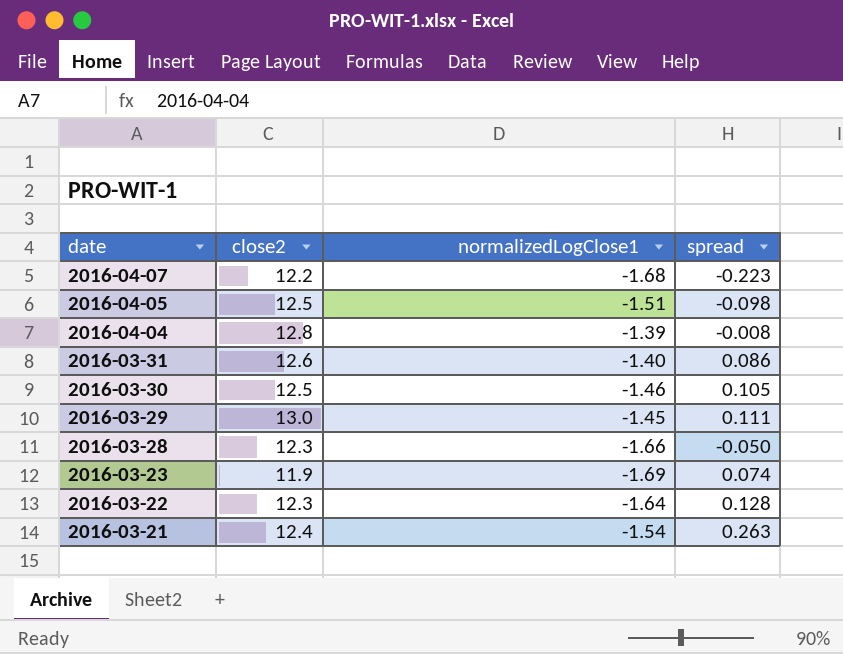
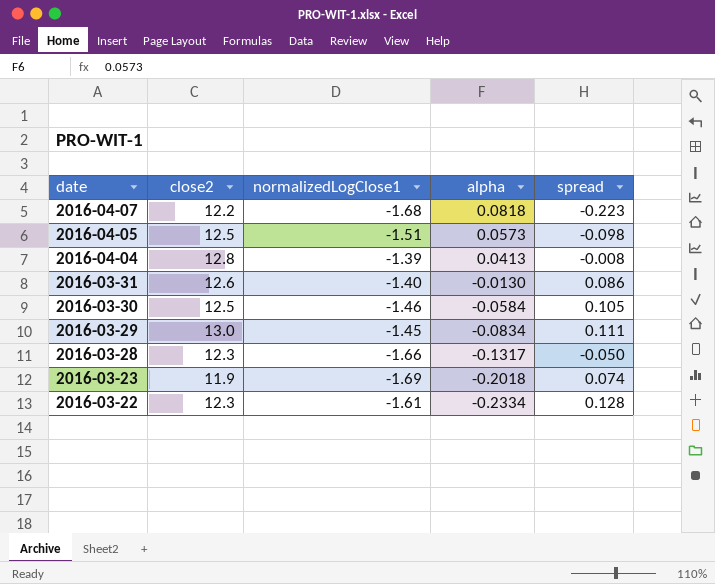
column alpha | position: none -> 4
row 2016-03-21: 12.4 | -1.54 | 0.263 -> none
2016-03-22 | normalizedLogClose1: -1.64 -> -1.61

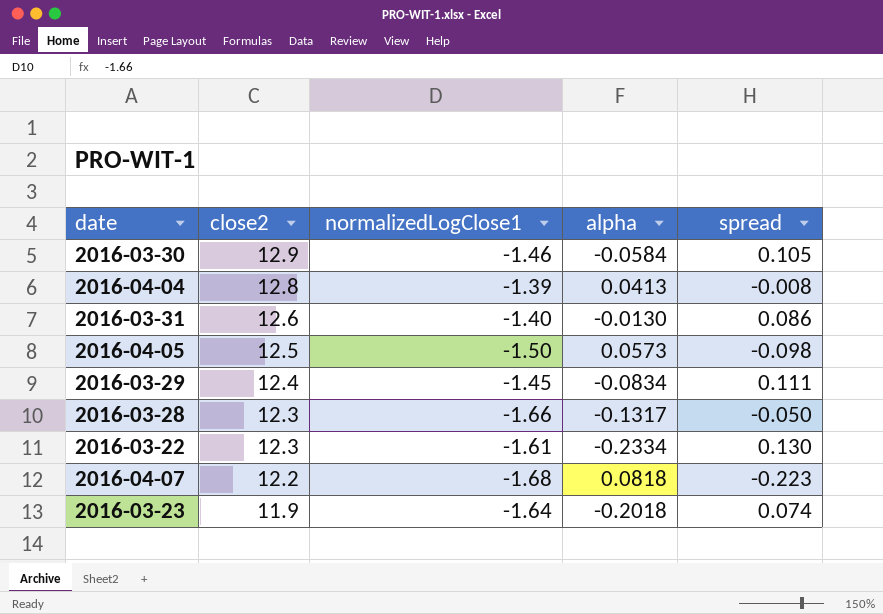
row order: date descending -> close2 descending
2016-03-30 | close2: 12.5 -> 12.9
2016-04-05 | normalizedLogClose1: -1.51 -> -1.50
2016-03-29 | close2: 13.0 -> 12.4
2016-03-22 | spread: 0.128 -> 0.130
2016-03-23 | normalizedLogClose1: -1.69 -> -1.64

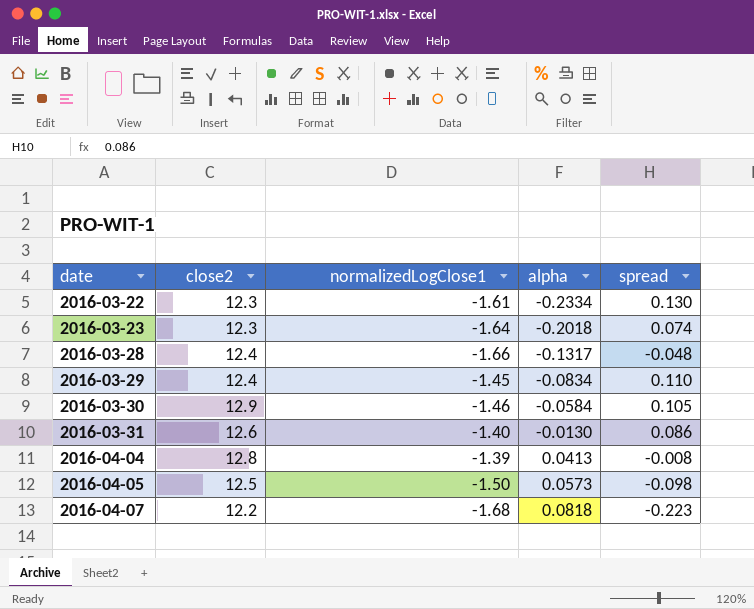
row order: close2 descending -> date ascending
2016-03-23 | close2: 11.9 -> 12.3
2016-03-28 | close2: 12.3 -> 12.4
2016-03-28 | spread: -0.050 -> -0.048
2016-03-29 | spread: 0.111 -> 0.110

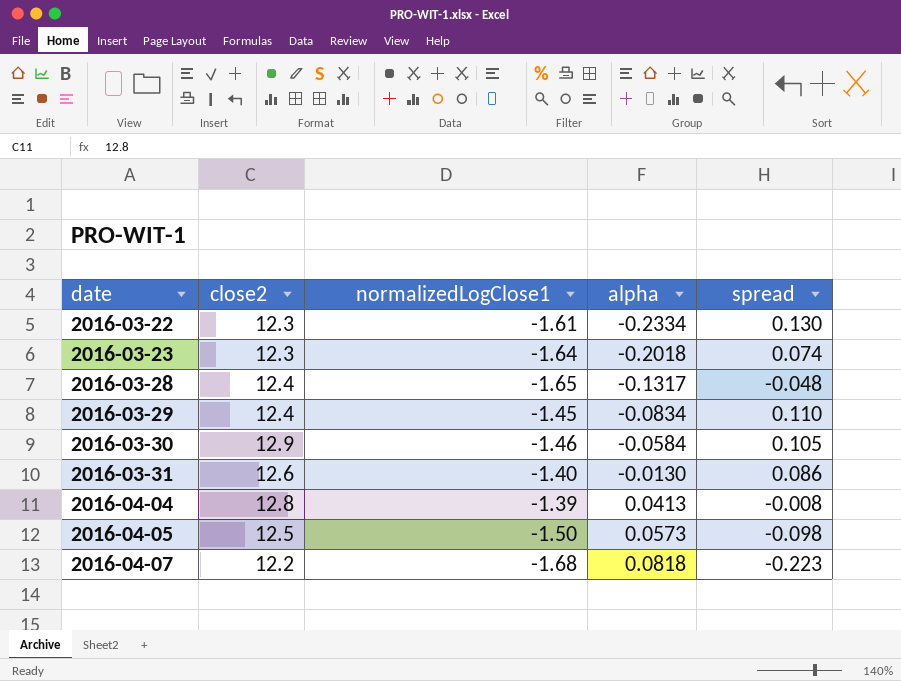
2016-03-28 | normalizedLogClose1: -1.66 -> -1.65

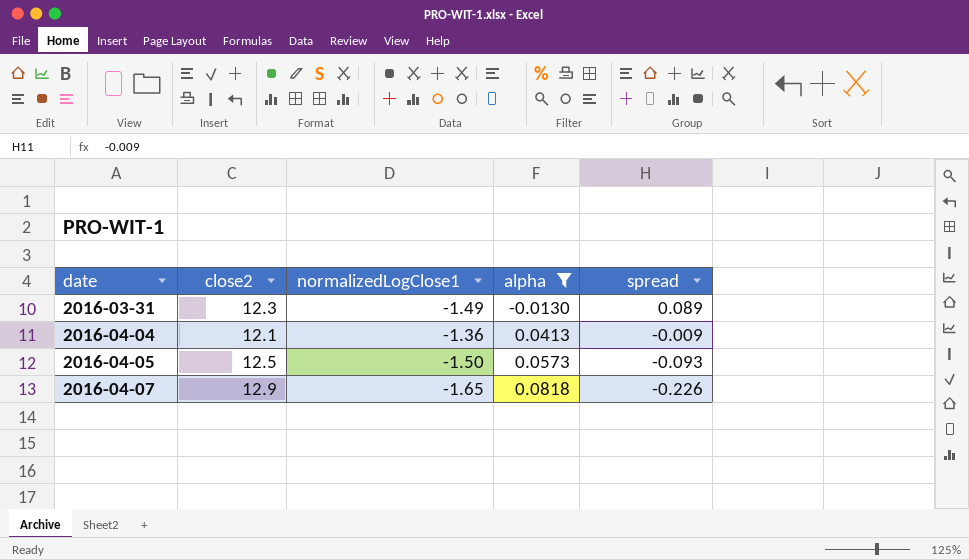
filter: none -> alpha >= -0.0130
2016-03-31 | close2: 12.6 -> 12.3
2016-03-31 | normalizedLogClose1: -1.40 -> -1.49
2016-03-31 | spread: 0.086 -> 0.089
2016-04-04 | close2: 12.8 -> 12.1
2016-04-04 | normalizedLogClose1: -1.39 -> -1.36
2016-04-04 | spread: -0.008 -> -0.009
2016-04-05 | spread: -0.098 -> -0.093
2016-04-07 | close2: 12.2 -> 12.9
2016-04-07 | normalizedLogClose1: -1.68 -> -1.65
2016-04-07 | spread: -0.223 -> -0.226

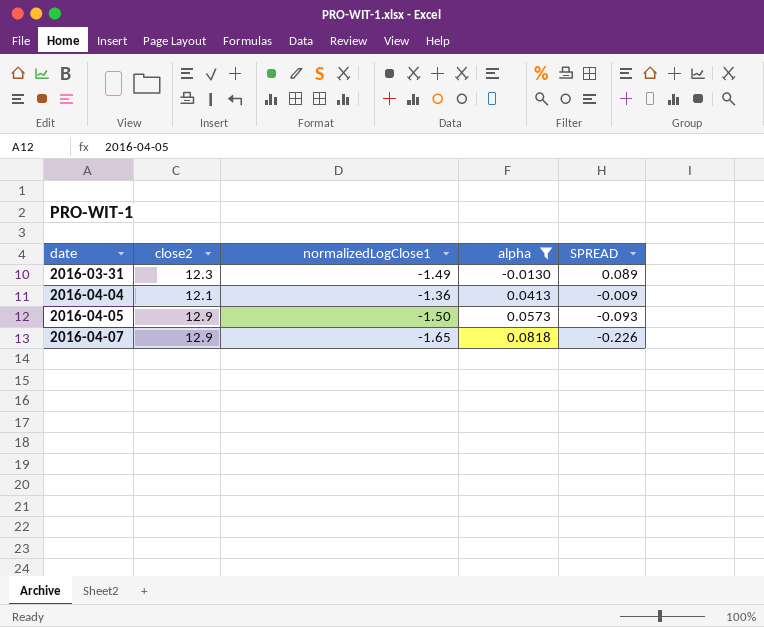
column name: spread -> SPREAD
2016-04-05 | close2: 12.5 -> 12.9

